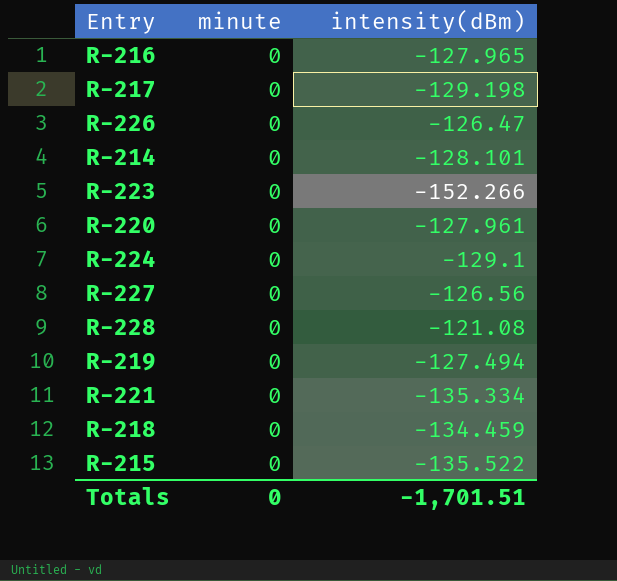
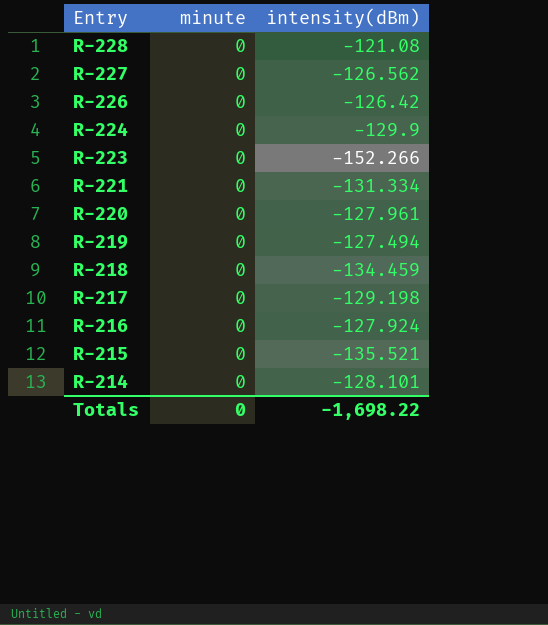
row order: none -> Entry descending
R-227 | intensity(dBm): -126.56 -> -126.562
R-226 | intensity(dBm): -126.47 -> -126.42
R-224 | intensity(dBm): -129.1 -> -129.9
R-221 | intensity(dBm): -135.334 -> -131.334
R-216 | intensity(dBm): -127.965 -> -127.924
R-215 | intensity(dBm): -135.522 -> -135.521
Totals | intensity(dBm): -1,701.51 -> -1,698.22

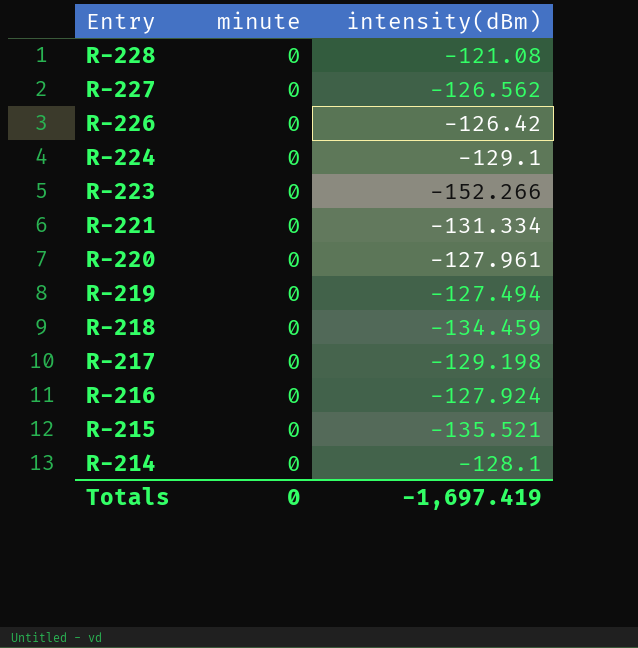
R-224 | intensity(dBm): -129.9 -> -129.1
R-214 | intensity(dBm): -128.101 -> -128.1
Totals | intensity(dBm): -1,698.22 -> -1,697.419

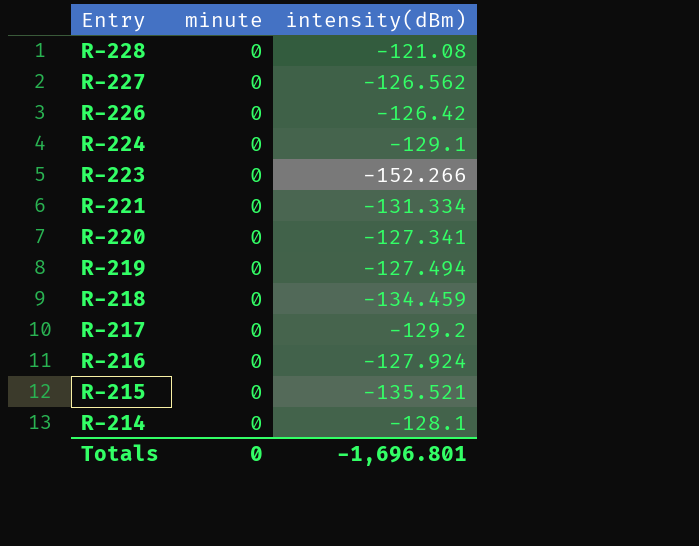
R-220 | intensity(dBm): -127.961 -> -127.341
R-217 | intensity(dBm): -129.198 -> -129.2
Totals | intensity(dBm): -1,697.419 -> -1,696.801

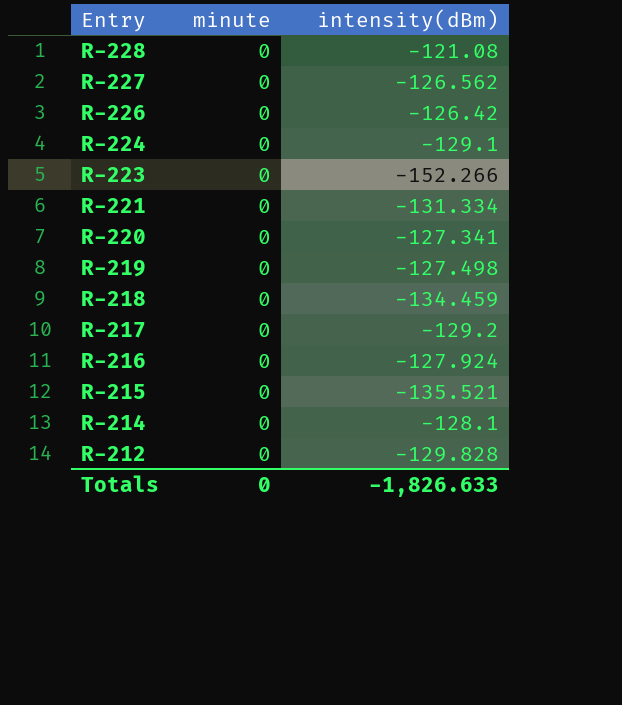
R-219 | intensity(dBm): -127.494 -> -127.498
row R-212: none -> 0 | -129.828
Totals | intensity(dBm): -1,696.801 -> -1,826.633

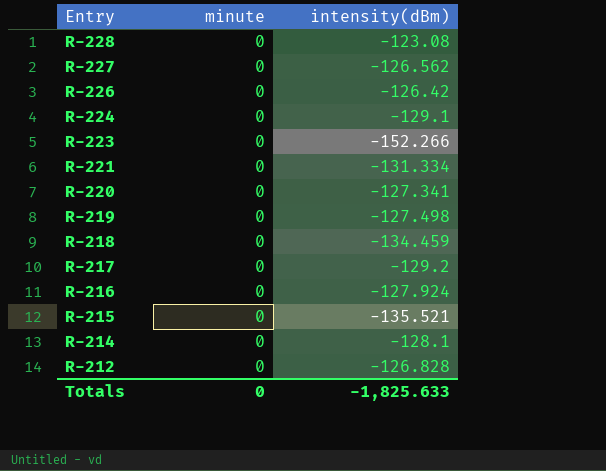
R-228 | intensity(dBm): -121.08 -> -123.08
R-212 | intensity(dBm): -129.828 -> -126.828
Totals | intensity(dBm): -1,826.633 -> -1,825.633

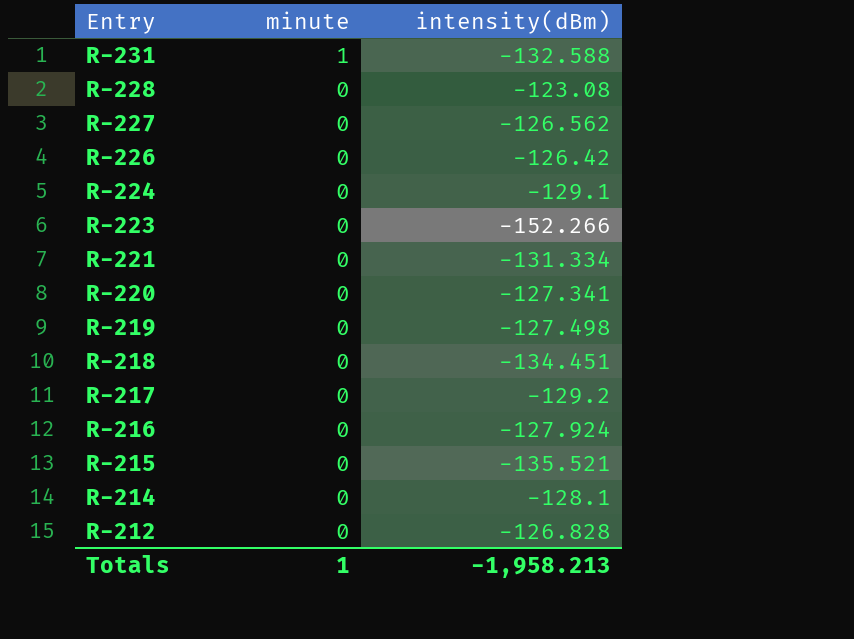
row R-231: none -> 1 | -132.588
R-218 | intensity(dBm): -134.459 -> -134.451
Totals | minute: 0 -> 1
Totals | intensity(dBm): -1,825.633 -> -1,958.213

